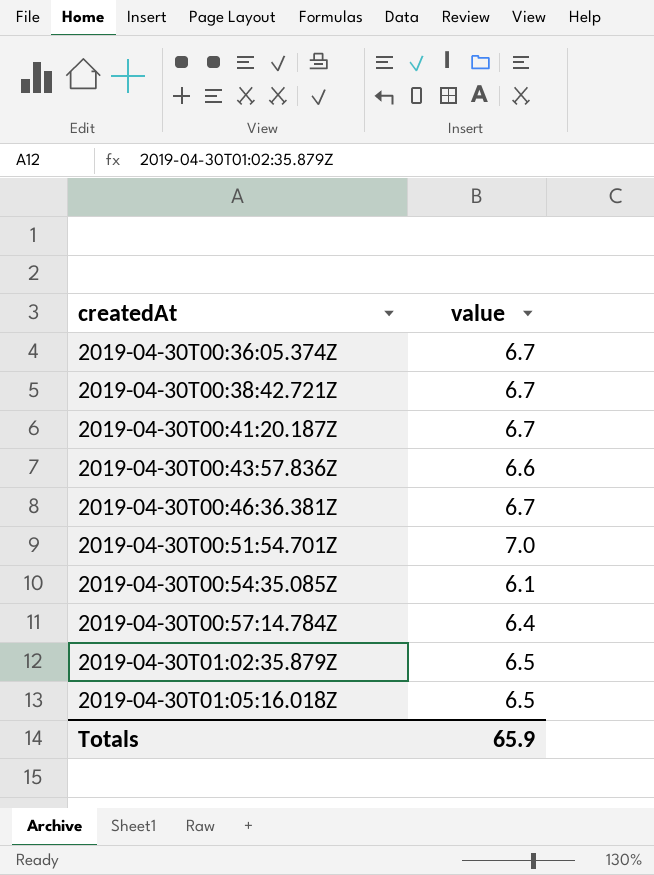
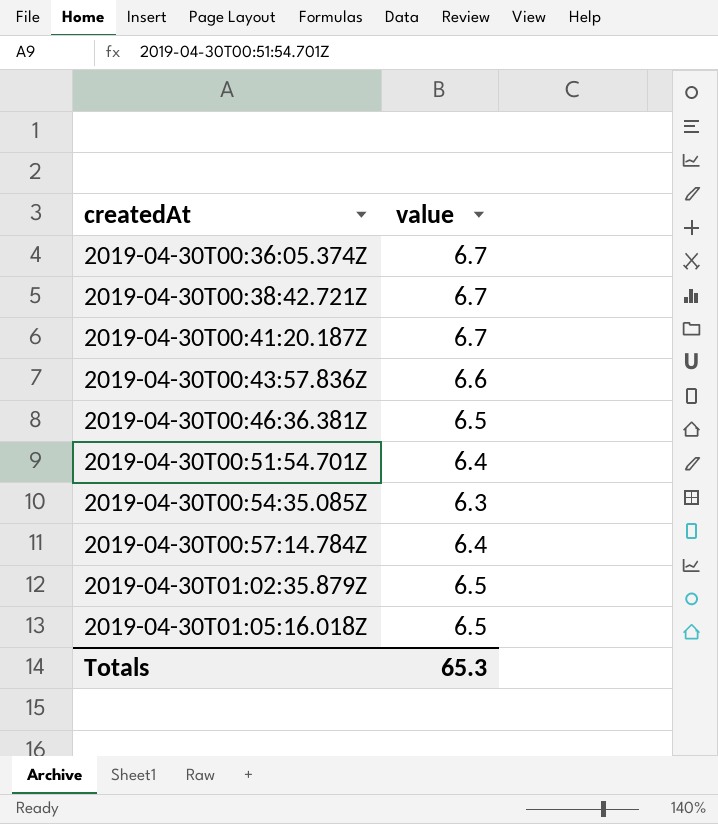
2019-04-30T00:46:36.381Z | value: 6.7 -> 6.5
2019-04-30T00:51:54.701Z | value: 7.0 -> 6.4
2019-04-30T00:54:35.085Z | value: 6.1 -> 6.3
Totals | value: 65.9 -> 65.3

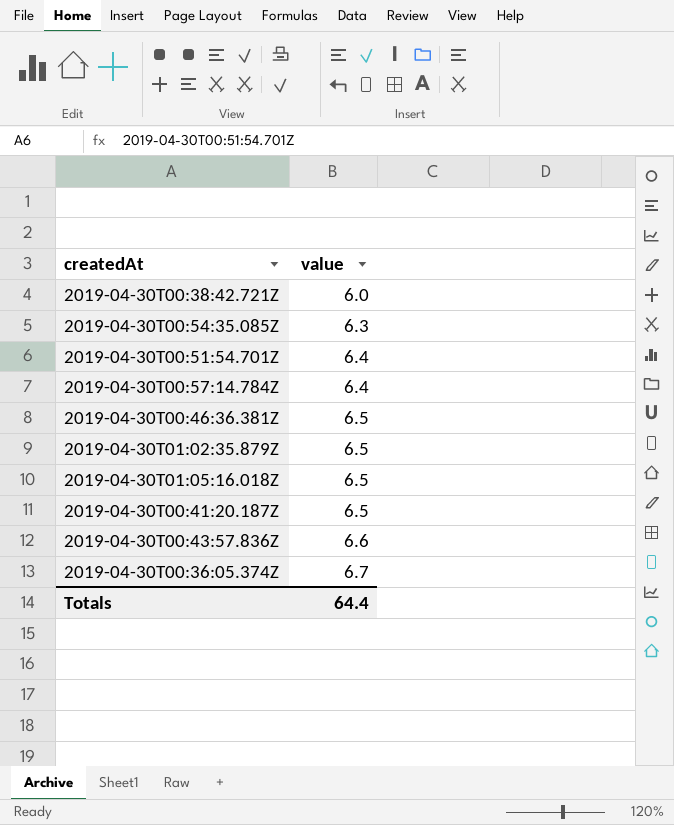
row order: createdAt ascending -> value ascending
2019-04-30T00:38:42.721Z | value: 6.7 -> 6.0
2019-04-30T00:41:20.187Z | value: 6.7 -> 6.5
Totals | value: 65.3 -> 64.4

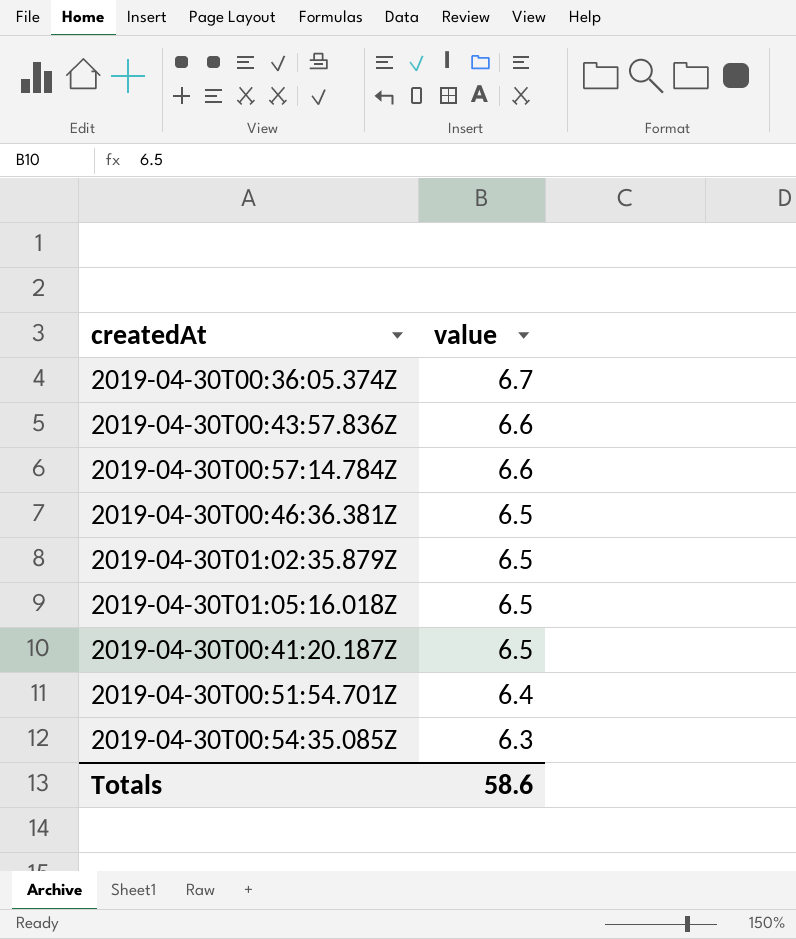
row order: value ascending -> value descending
row 2019-04-30T00:38:42.721Z: 6.0 -> none
2019-04-30T00:57:14.784Z | value: 6.4 -> 6.6
Totals | value: 64.4 -> 58.6

